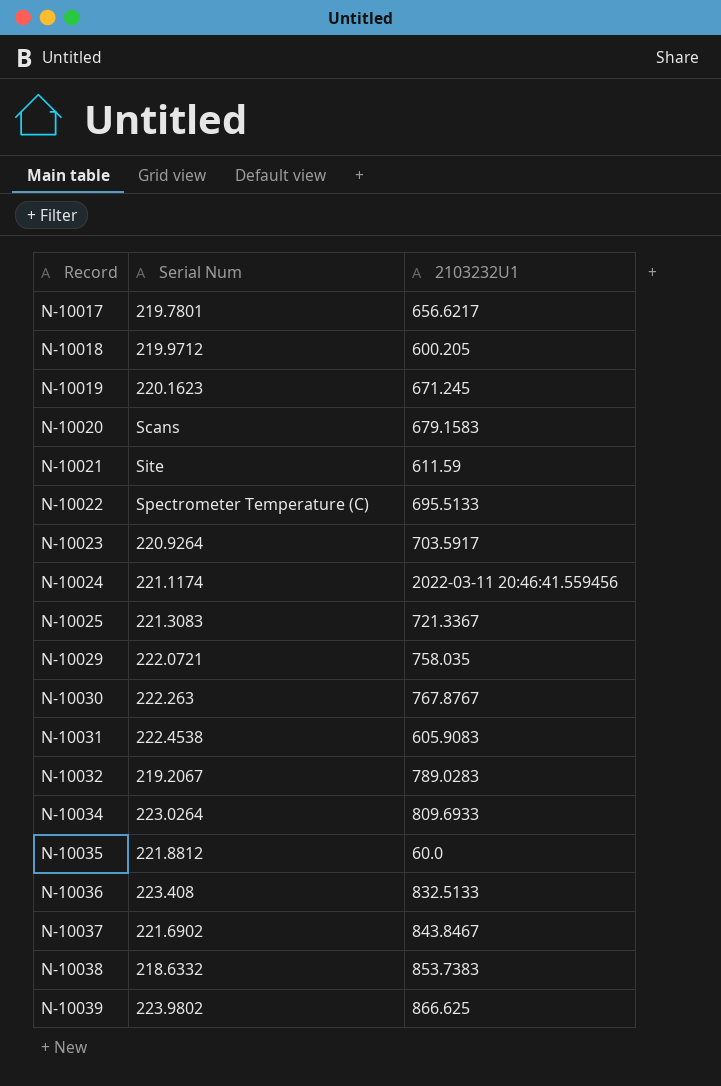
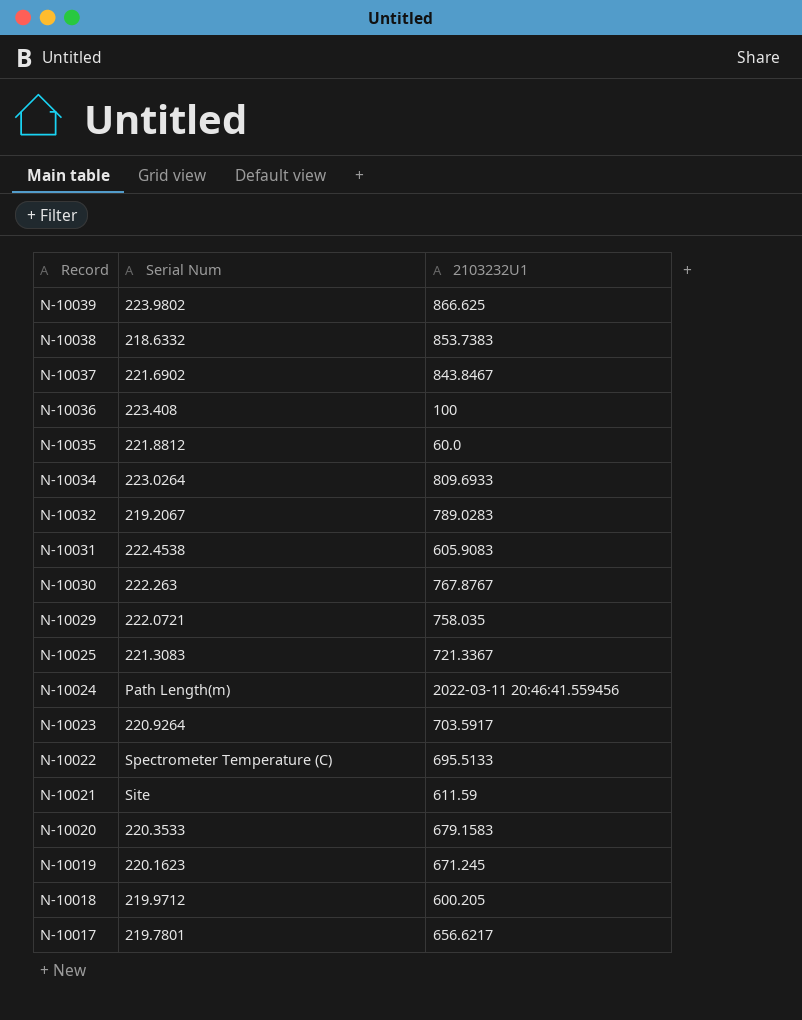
row order: Record ascending -> Record descending
N-10036 | 2103232U1: 832.5133 -> 100
N-10024 | Serial Num: 221.1174 -> Path Length(m)
N-10020 | Serial Num: Scans -> 220.3533

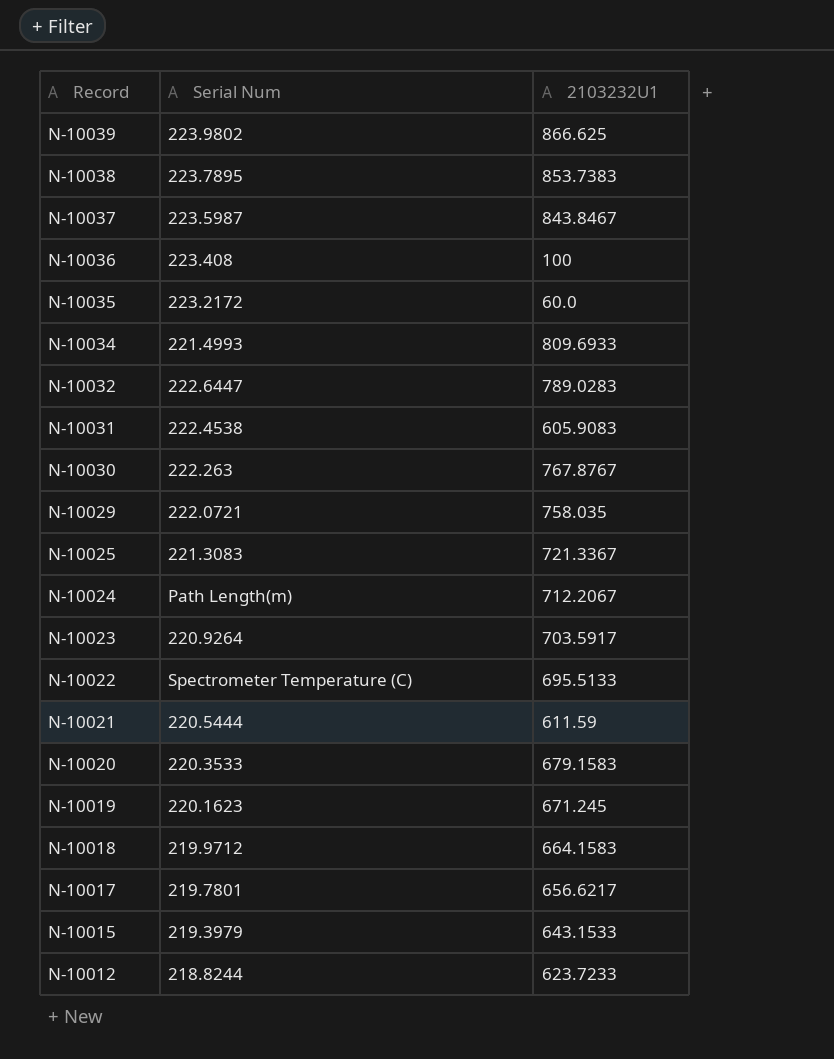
N-10038 | Serial Num: 218.6332 -> 223.7895
N-10037 | Serial Num: 221.6902 -> 223.5987
N-10035 | Serial Num: 221.8812 -> 223.2172
N-10034 | Serial Num: 223.0264 -> 221.4993
N-10032 | Serial Num: 219.2067 -> 222.6447
N-10024 | 2103232U1: 2022-03-11 20:46:41.559456 -> 712.2067
N-10021 | Serial Num: Site -> 220.5444
N-10018 | 2103232U1: 600.205 -> 664.1583
row N-10015: none -> 219.3979 | 643.1533
row N-10012: none -> 218.8244 | 623.7233

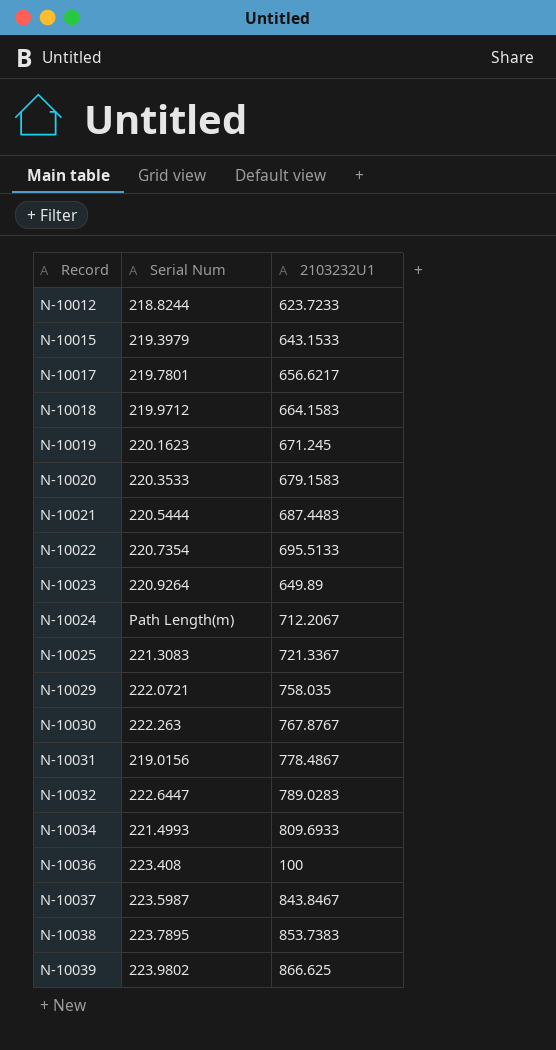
row order: Record descending -> Record ascending
row N-10035: 223.2172 | 60.0 -> none
N-10021 | 2103232U1: 611.59 -> 687.4483
N-10022 | Serial Num: Spectrometer Temperature (C) -> 220.7354
N-10023 | 2103232U1: 703.5917 -> 649.89
N-10031 | Serial Num: 222.4538 -> 219.0156
N-10031 | 2103232U1: 605.9083 -> 778.4867

